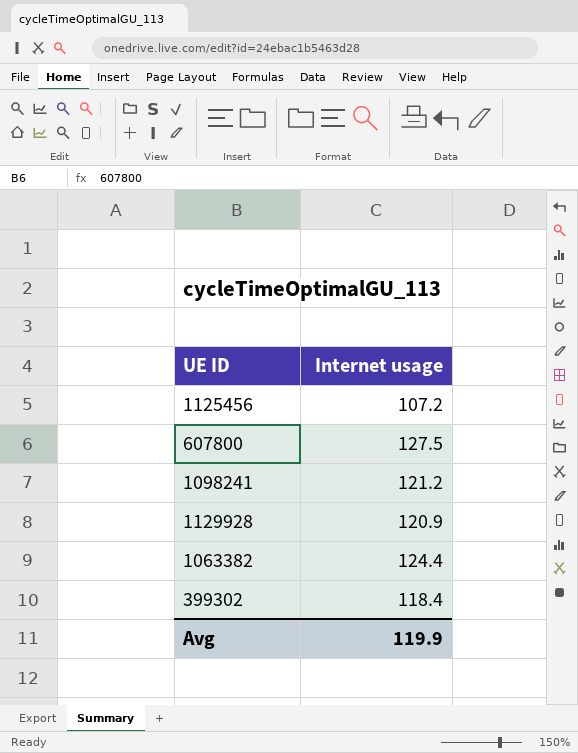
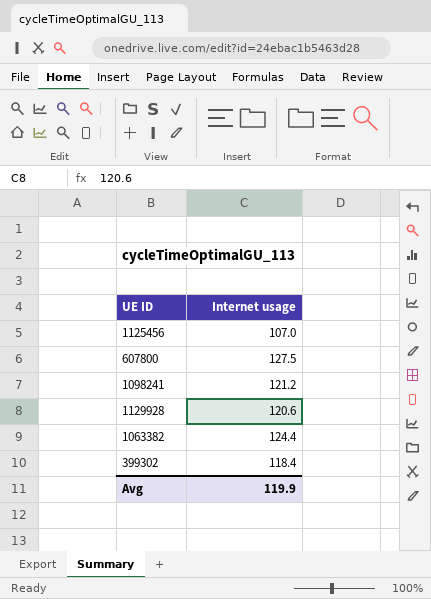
1125456 | Internet usage: 107.2 -> 107.0
1129928 | Internet usage: 120.9 -> 120.6

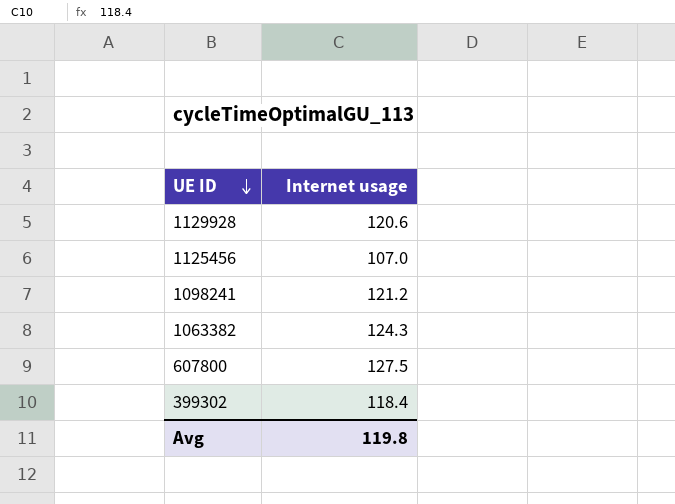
row order: none -> UE ID descending
1063382 | Internet usage: 124.4 -> 124.3
Avg | Internet usage: 119.9 -> 119.8

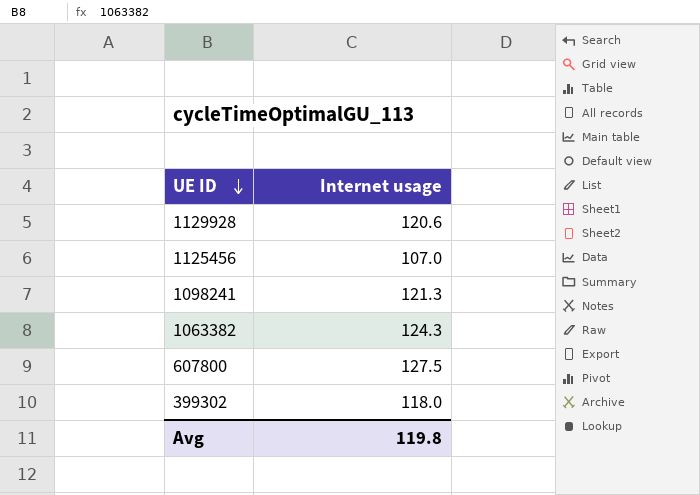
1098241 | Internet usage: 121.2 -> 121.3
399302 | Internet usage: 118.4 -> 118.0

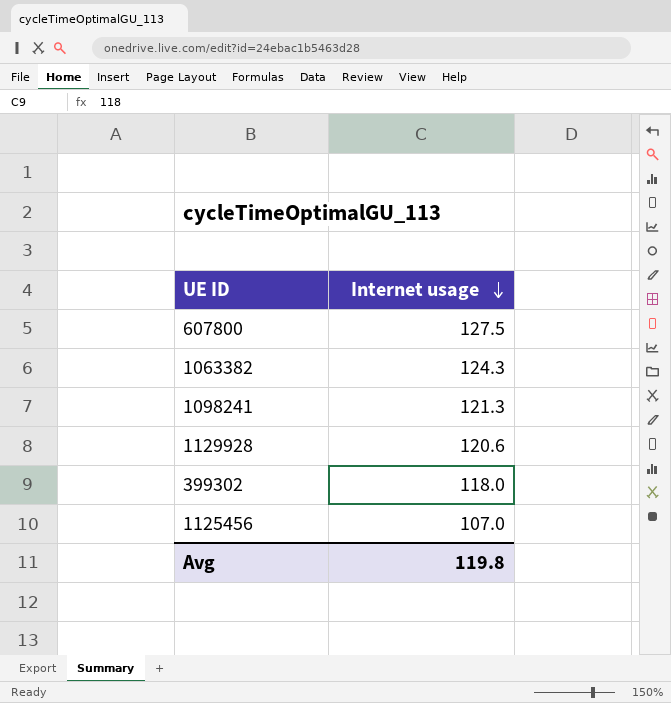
row order: UE ID descending -> Internet usage descending

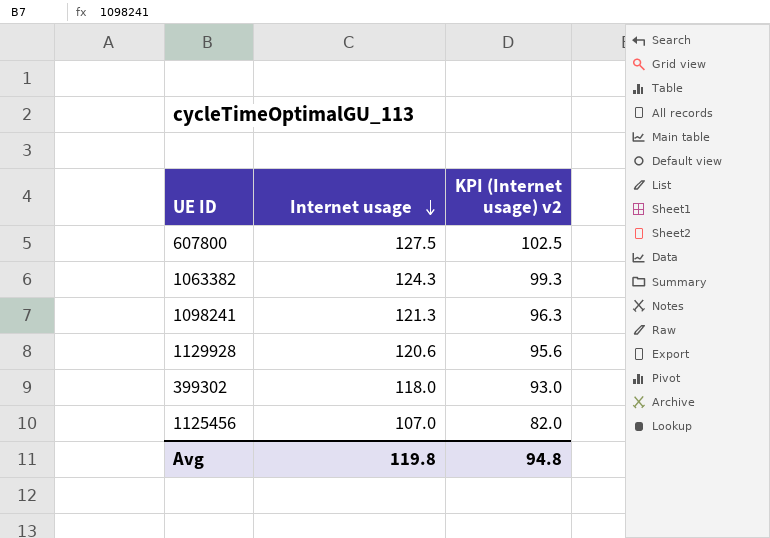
column KPI (Internet usage) v2 | formula: none -> [Internet usage] - 25

